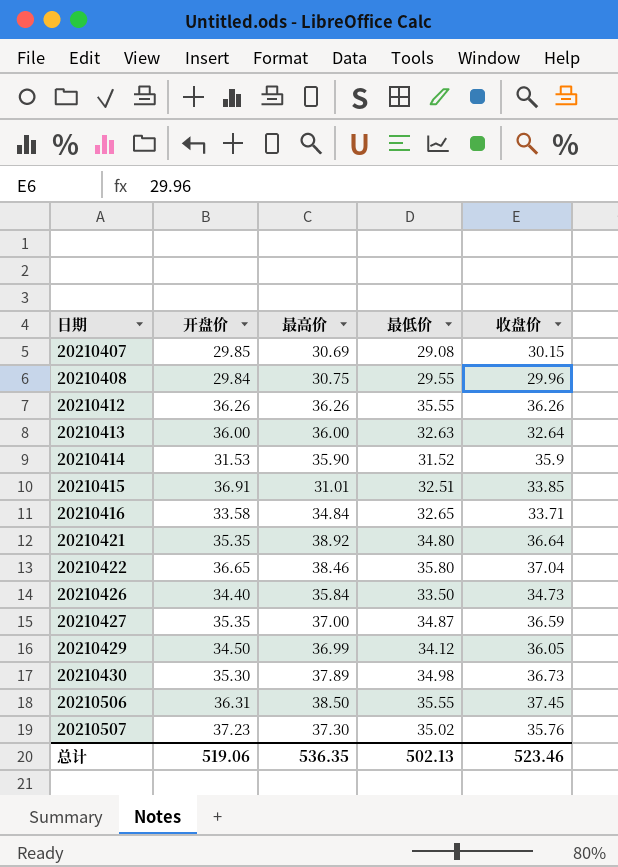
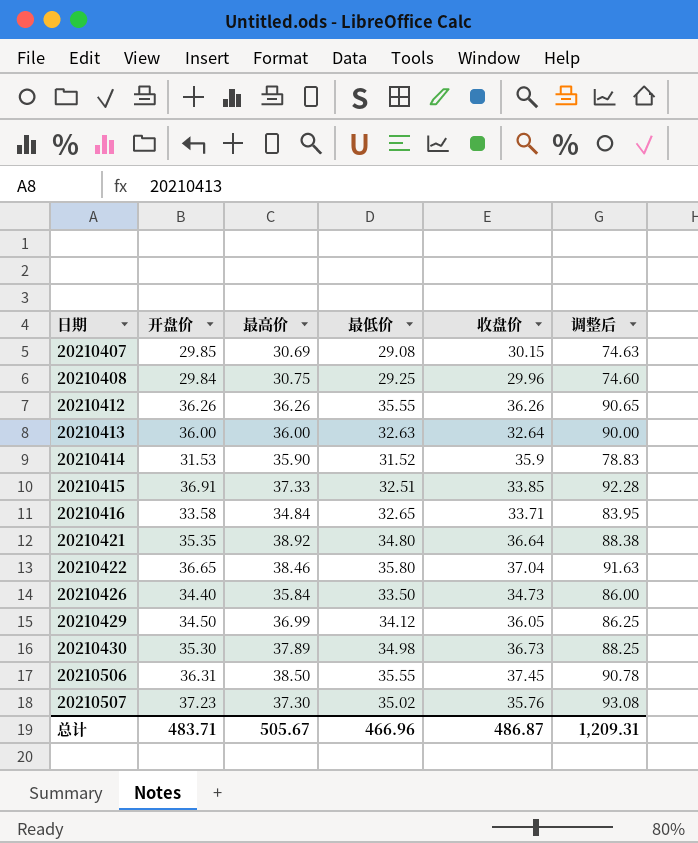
column 调整后 | formula: none -> [开盘价] * 2.5
row 20210427: 35.35 | 37.00 | 34.87 | 36.59 -> none
20210408 | 最低价: 29.55 -> 29.25
20210415 | 最高价: 31.01 -> 37.33
总计 | 开盘价: 519.06 -> 483.71
总计 | 最高价: 536.35 -> 505.67
总计 | 最低价: 502.13 -> 466.96
总计 | 收盘价: 523.46 -> 486.87

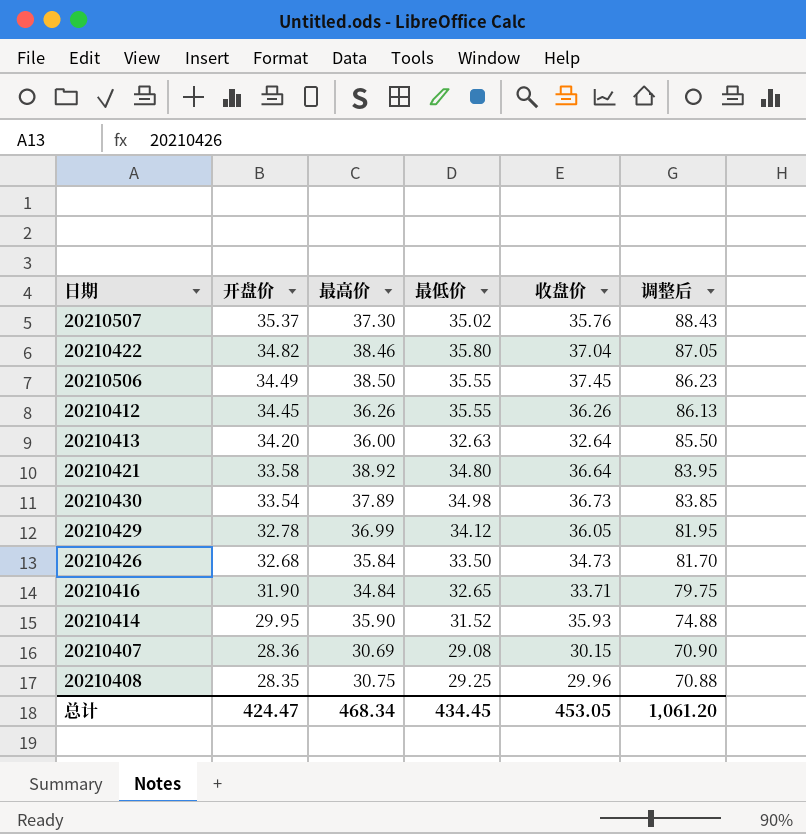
row order: 日期 ascending -> 开盘价 descending
row 20210415: 36.91 | 37.33 | 32.51 | 33.85 | 92.28 -> none
20210507 | 开盘价: 37.23 -> 35.37
20210507 | 调整后: 93.08 -> 88.43
20210422 | 开盘价: 36.65 -> 34.82
20210422 | 调整后: 91.63 -> 87.05
20210506 | 开盘价: 36.31 -> 34.49
20210506 | 调整后: 90.78 -> 86.23
20210412 | 开盘价: 36.26 -> 34.45
20210412 | 调整后: 90.65 -> 86.13
20210413 | 开盘价: 36.00 -> 34.20
20210413 | 调整后: 90.00 -> 85.50
20210421 | 开盘价: 35.35 -> 33.58
20210421 | 调整后: 88.38 -> 83.95
20210430 | 开盘价: 35.30 -> 33.54
20210430 | 调整后: 88.25 -> 83.85
20210429 | 开盘价: 34.50 -> 32.78
20210429 | 调整后: 86.25 -> 81.95
20210426 | 开盘价: 34.40 -> 32.68
20210426 | 调整后: 86.00 -> 81.70
20210416 | 开盘价: 33.58 -> 31.90
20210416 | 调整后: 83.95 -> 79.75
20210414 | 开盘价: 31.53 -> 29.95
20210414 | 收盘价: 35.9 -> 35.93
20210414 | 调整后: 78.83 -> 74.88
20210407 | 开盘价: 29.85 -> 28.36
20210407 | 调整后: 74.63 -> 70.90
20210408 | 开盘价: 29.84 -> 28.35
20210408 | 调整后: 74.60 -> 70.88
总计 | 开盘价: 483.71 -> 424.47
总计 | 最高价: 505.67 -> 468.34
总计 | 最低价: 466.96 -> 434.45
总计 | 收盘价: 486.87 -> 453.05
总计 | 调整后: 1,209.31 -> 1,061.20

